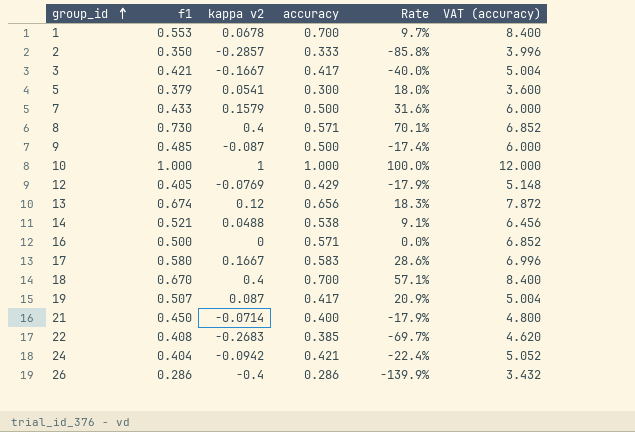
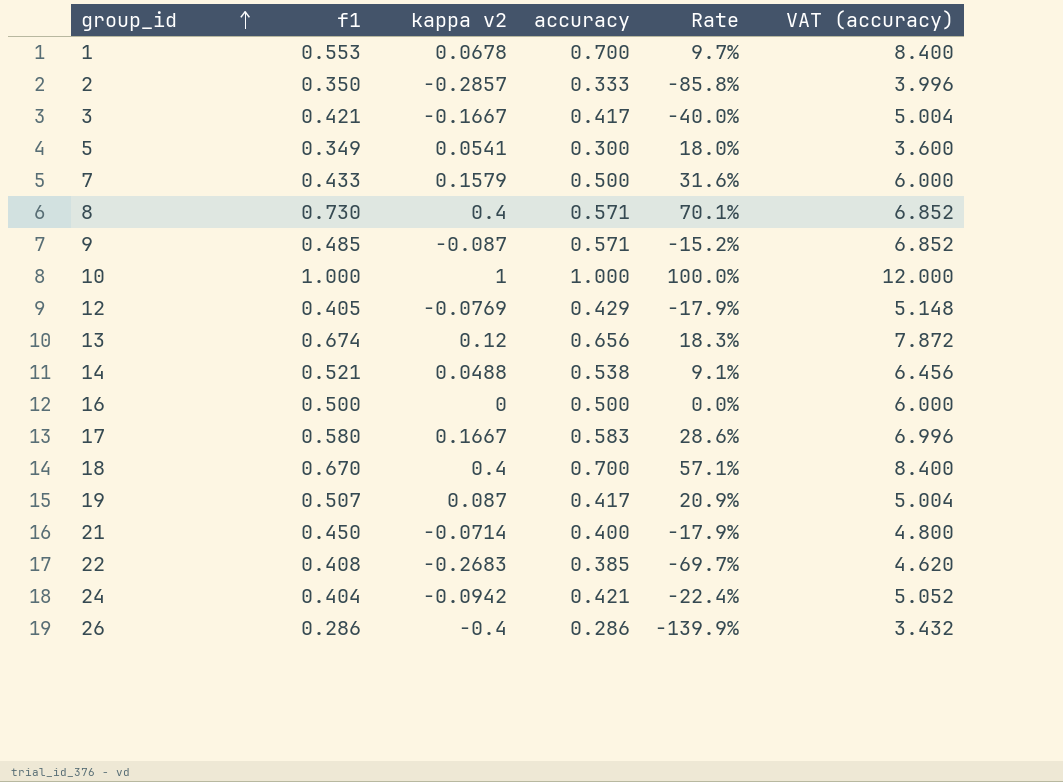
5 | f1: 0.379 -> 0.349
9 | accuracy: 0.500 -> 0.571
9 | Rate: -17.4% -> -15.2%
9 | VAT (accuracy): 6.000 -> 6.852
16 | accuracy: 0.571 -> 0.500
16 | VAT (accuracy): 6.852 -> 6.000

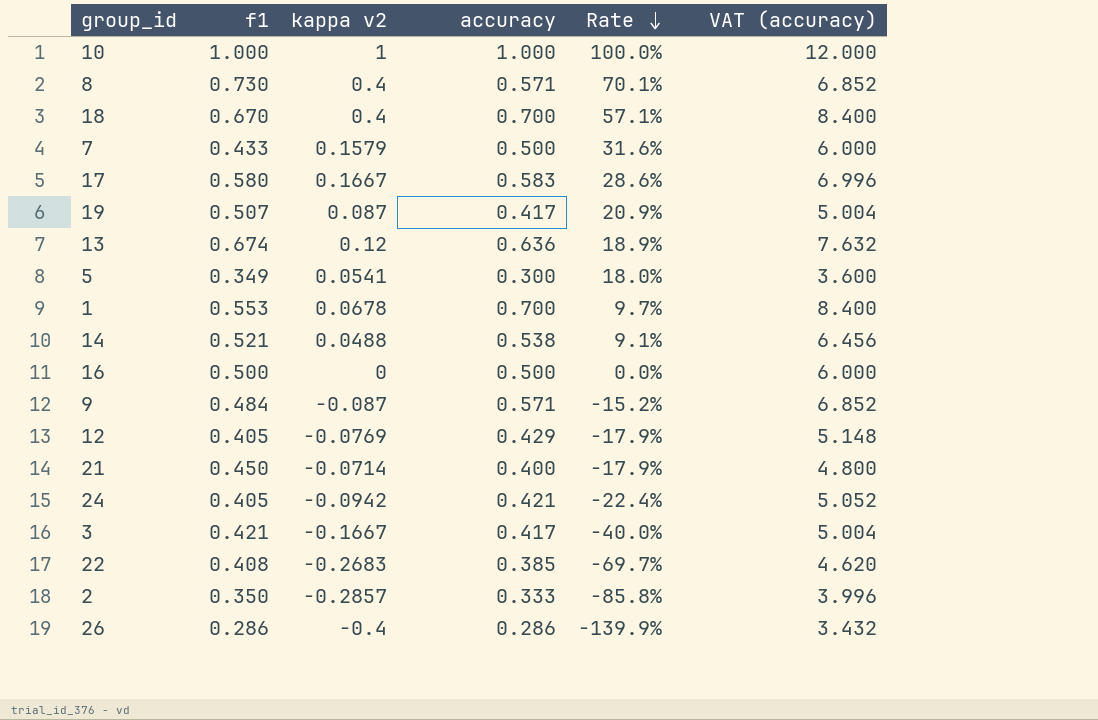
row order: group_id ascending -> Rate descending
13 | accuracy: 0.656 -> 0.636
13 | Rate: 18.3% -> 18.9%
13 | VAT (accuracy): 7.872 -> 7.632
9 | f1: 0.485 -> 0.484
24 | f1: 0.404 -> 0.405

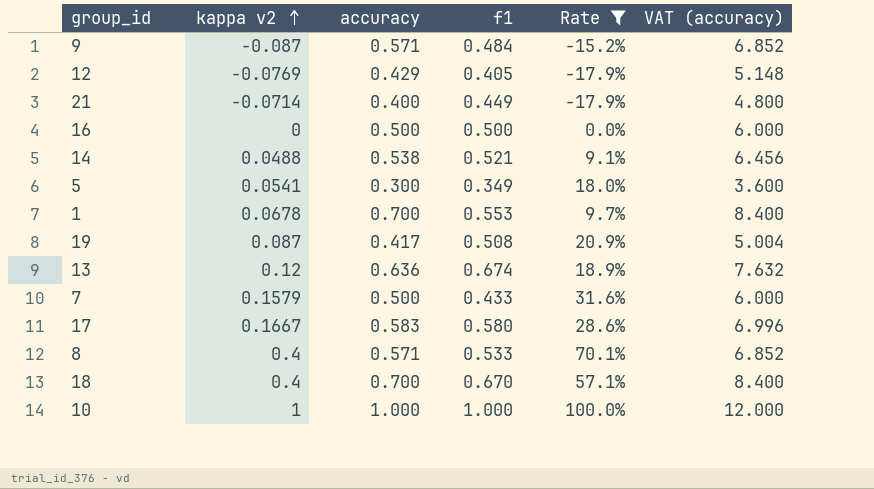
filter: none -> Rate >= -17.9%
row order: Rate descending -> kappa v2 ascending
column f1 | position: 2 -> 4
21 | f1: 0.450 -> 0.449
19 | f1: 0.507 -> 0.508
8 | f1: 0.730 -> 0.533

